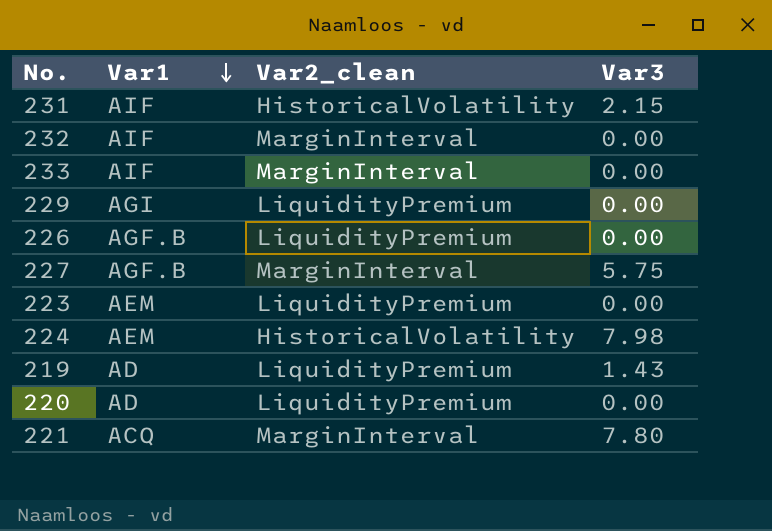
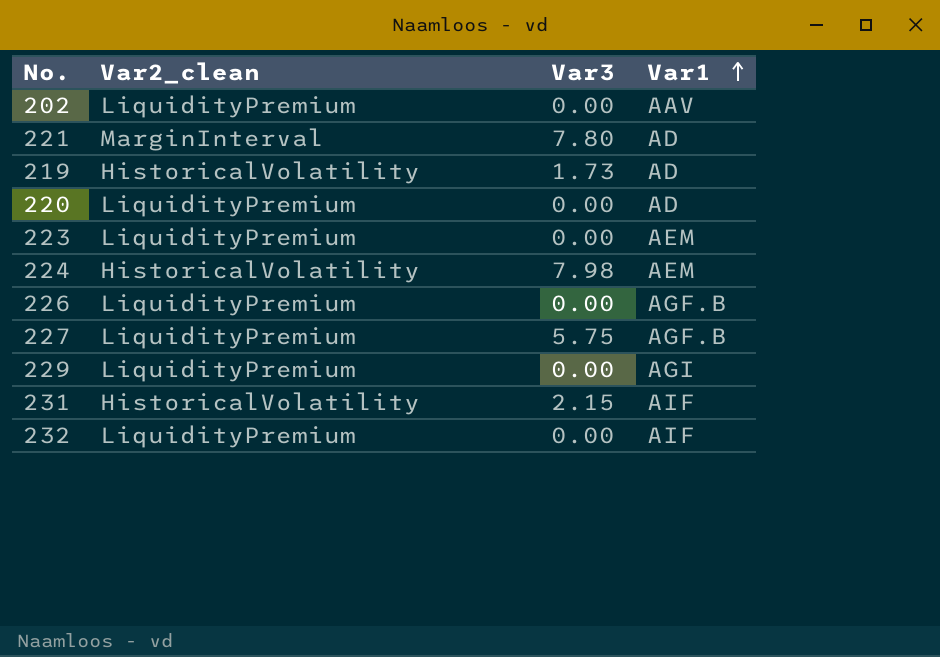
row order: Var1 descending -> Var1 ascending
column Var1 | position: 2 -> 4
row 233: AIF | MarginInterval | 0.00 -> none
row 202: none -> LiquidityPremium | 0.00 | AAV
221 | Var1: ACQ -> AD
219 | Var2_clean: LiquidityPremium -> HistoricalVolatility
219 | Var3: 1.43 -> 1.73
227 | Var2_clean: MarginInterval -> LiquidityPremium
232 | Var2_clean: MarginInterval -> LiquidityPremium

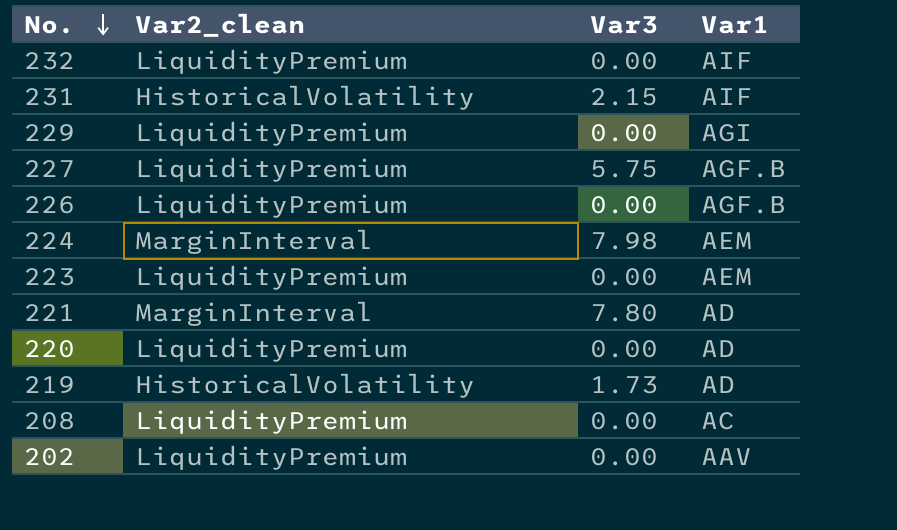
row order: Var1 ascending -> No. descending
224 | Var2_clean: HistoricalVolatility -> MarginInterval
row 208: none -> LiquidityPremium | 0.00 | AC

